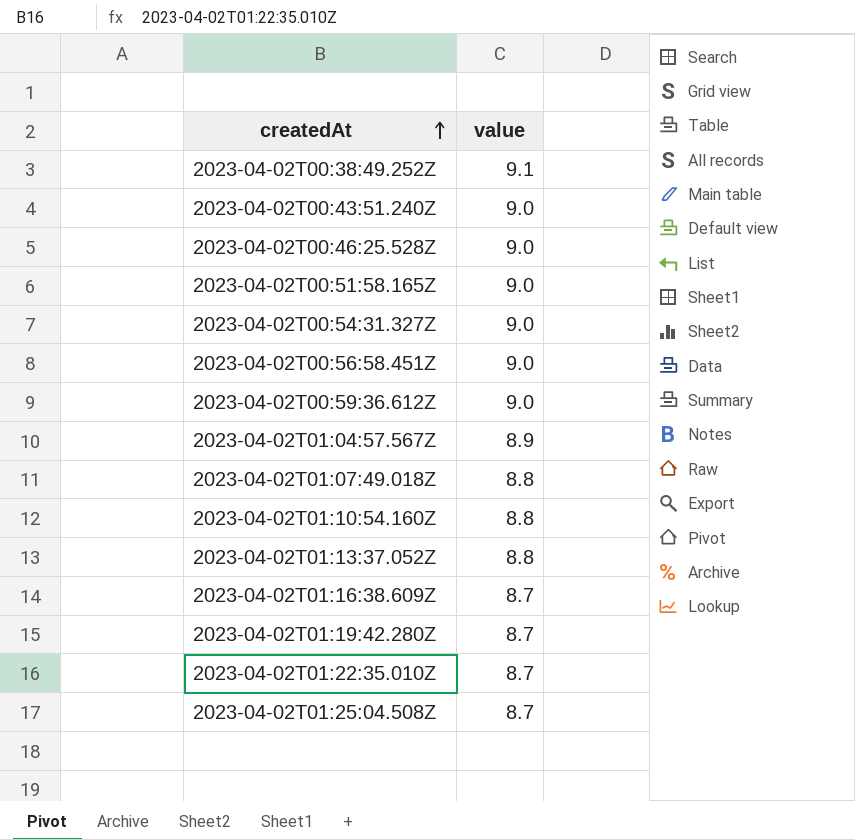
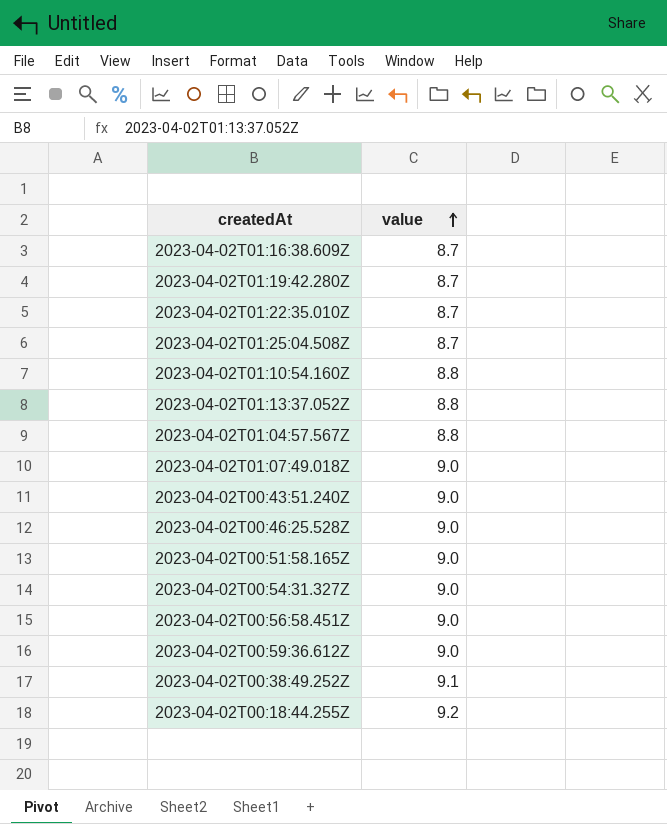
row order: createdAt ascending -> value ascending
2023-04-02T01:04:57.567Z | value: 8.9 -> 8.8
2023-04-02T01:07:49.018Z | value: 8.8 -> 9.0
row 2023-04-02T00:18:44.255Z: none -> 9.2

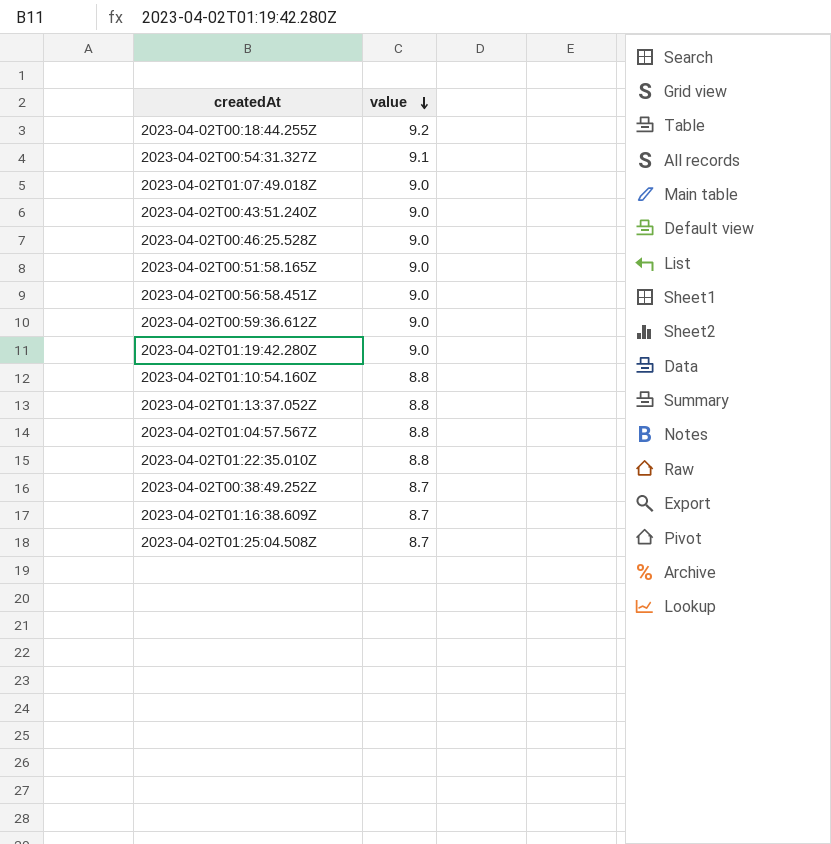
row order: value ascending -> value descending
2023-04-02T00:54:31.327Z | value: 9.0 -> 9.1
2023-04-02T01:19:42.280Z | value: 8.7 -> 9.0
2023-04-02T01:22:35.010Z | value: 8.7 -> 8.8
2023-04-02T00:38:49.252Z | value: 9.1 -> 8.7

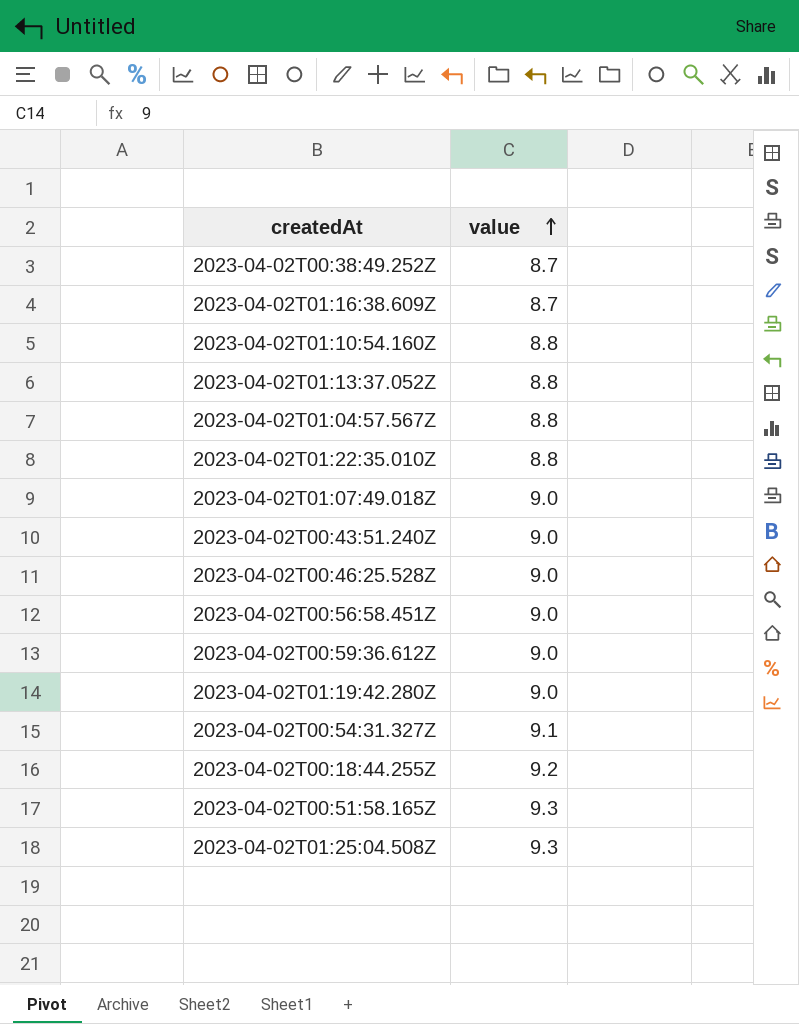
row order: value descending -> value ascending
2023-04-02T00:51:58.165Z | value: 9.0 -> 9.3
2023-04-02T01:25:04.508Z | value: 8.7 -> 9.3

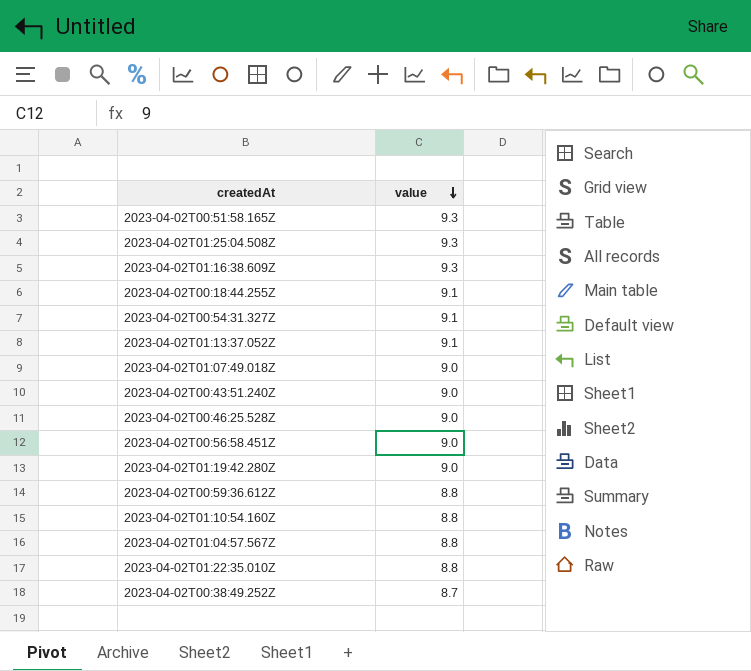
row order: value ascending -> value descending
2023-04-02T01:16:38.609Z | value: 8.7 -> 9.3
2023-04-02T00:18:44.255Z | value: 9.2 -> 9.1
2023-04-02T01:13:37.052Z | value: 8.8 -> 9.1
2023-04-02T00:59:36.612Z | value: 9.0 -> 8.8

